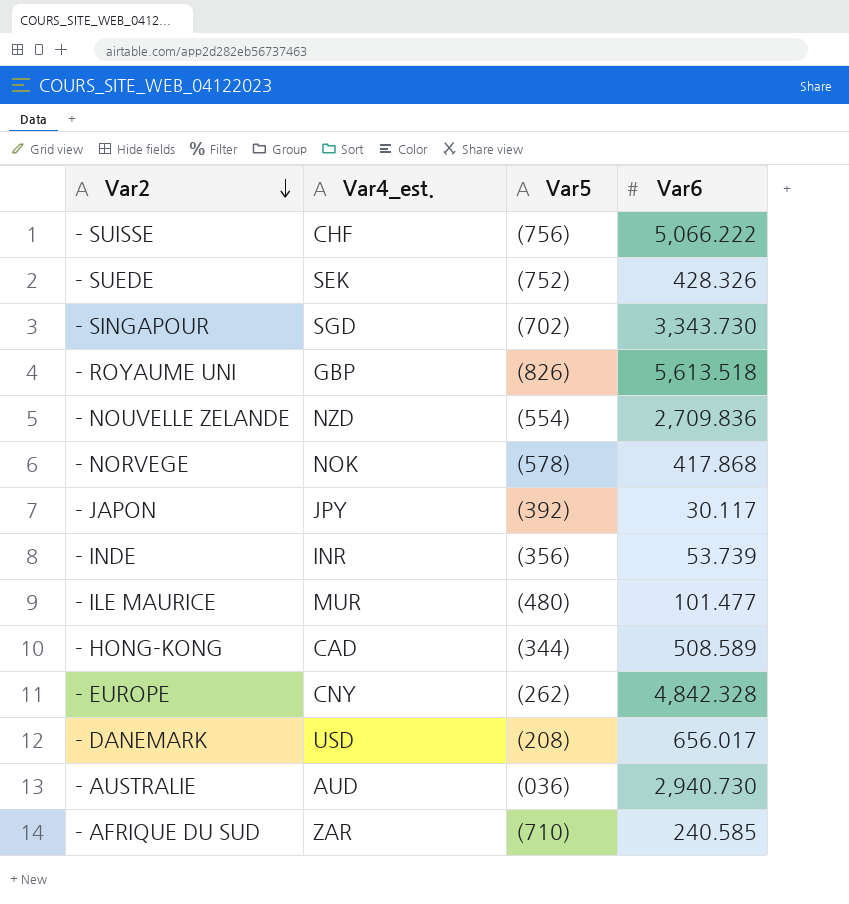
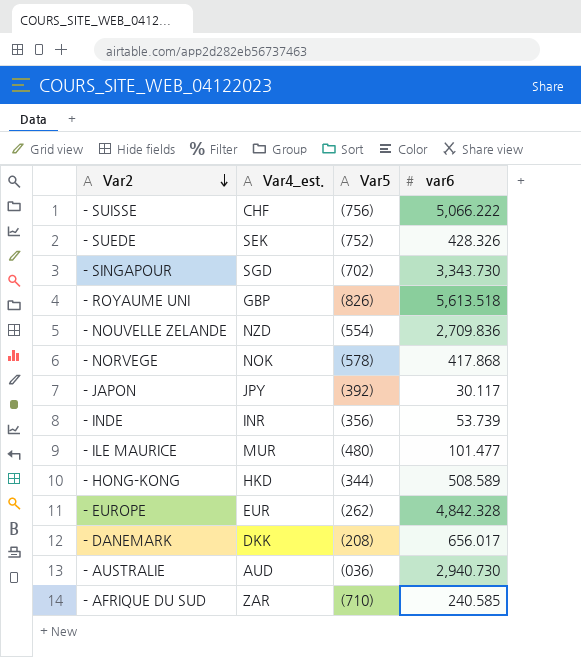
column name: Var6 -> var6
- HONG-KONG | Var4_est.: CAD -> HKD
- EUROPE | Var4_est.: CNY -> EUR
- DANEMARK | Var4_est.: USD -> DKK

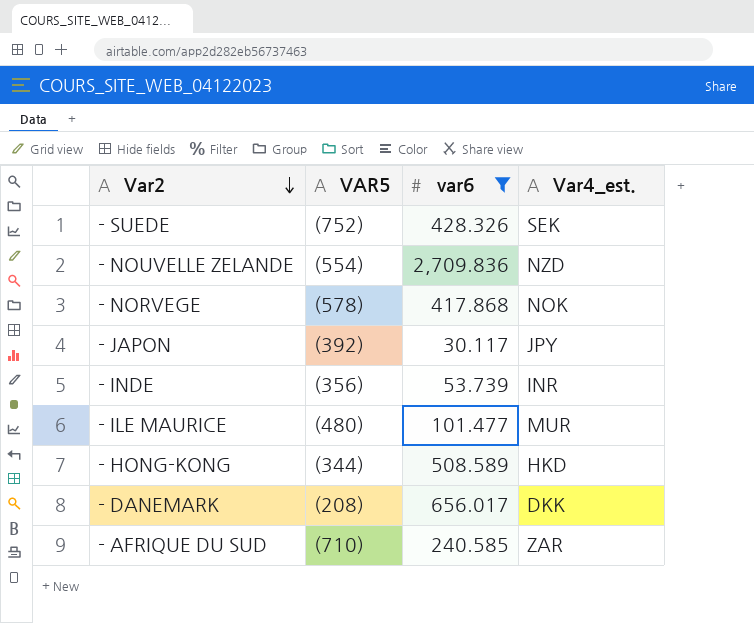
filter: none -> var6 <= 2,709.836
column name: Var5 -> VAR5
column Var4_est. | position: 2 -> 4

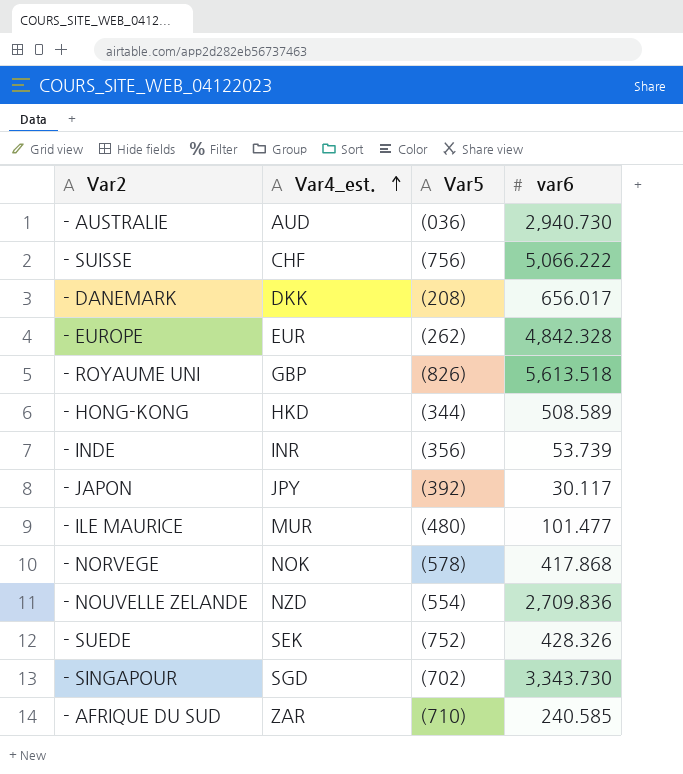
filter: var6 <= 2,709.836 -> none
row order: Var2 descending -> Var4_est. ascending
column Var4_est. | position: 4 -> 2
column name: VAR5 -> Var5

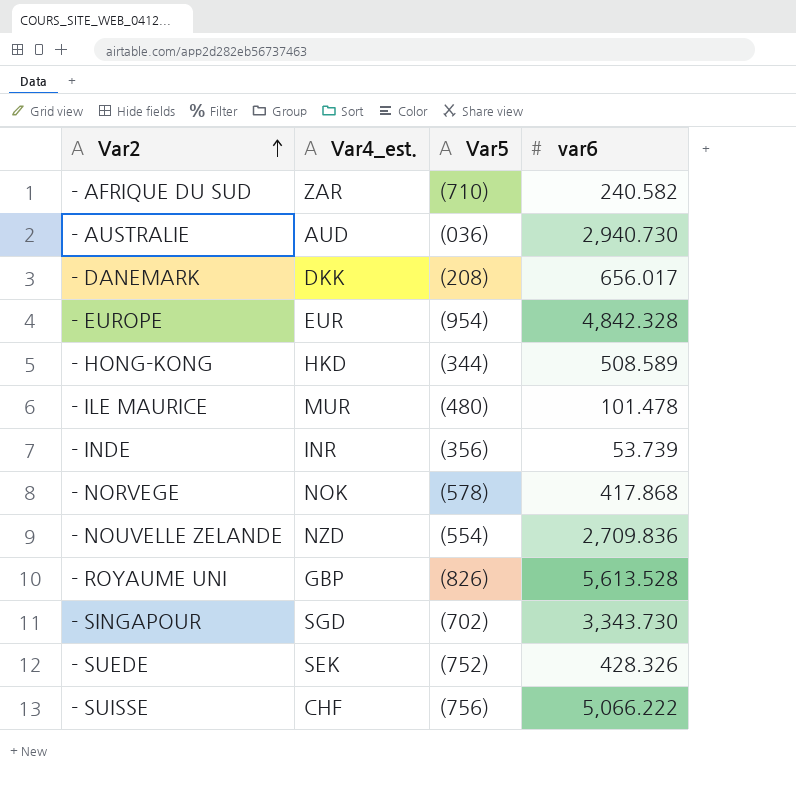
row order: Var4_est. ascending -> Var2 ascending
row - JAPON: JPY | (392) | 30.117 -> none
- AFRIQUE DU SUD | var6: 240.585 -> 240.582
- EUROPE | Var5: (262) -> (954)
- ILE MAURICE | var6: 101.477 -> 101.478
- ROYAUME UNI | var6: 5,613.518 -> 5,613.528

